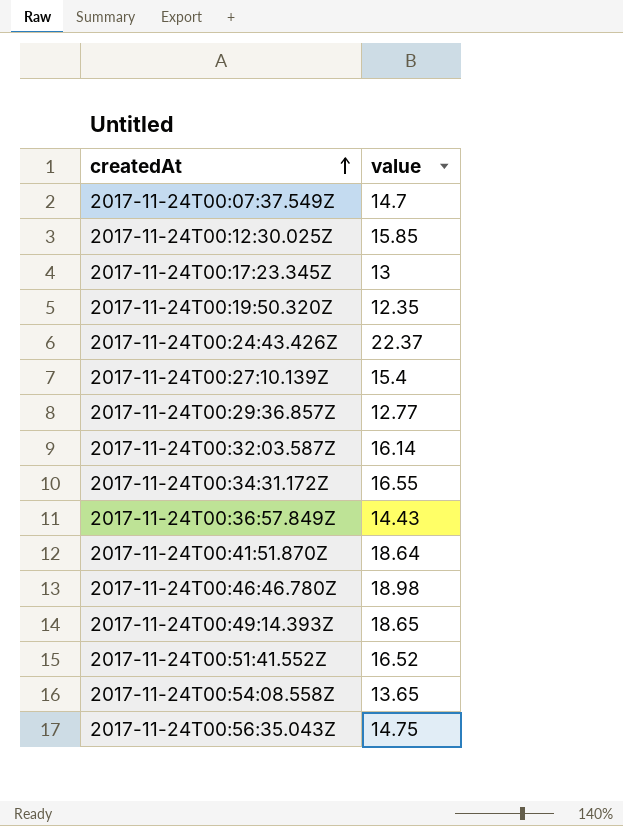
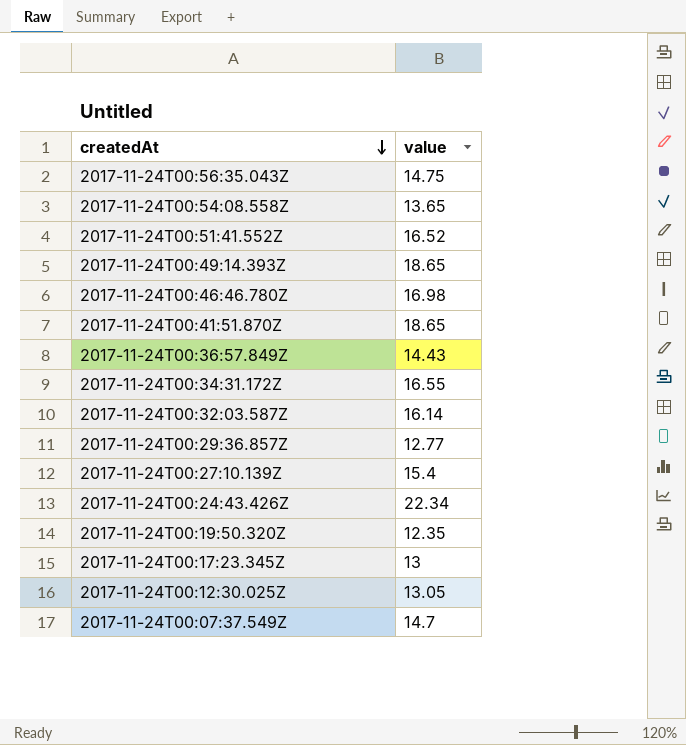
row order: createdAt ascending -> createdAt descending
2017-11-24T00:46:46.780Z | value: 18.98 -> 16.98
2017-11-24T00:41:51.870Z | value: 18.64 -> 18.65
2017-11-24T00:24:43.426Z | value: 22.37 -> 22.34
2017-11-24T00:12:30.025Z | value: 15.85 -> 13.05

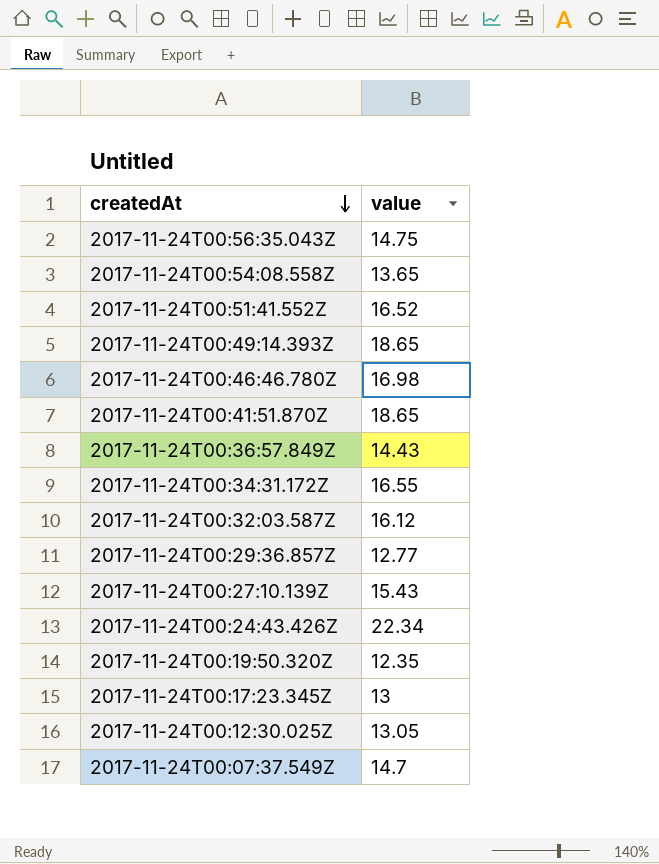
2017-11-24T00:32:03.587Z | value: 16.14 -> 16.12
2017-11-24T00:27:10.139Z | value: 15.4 -> 15.43

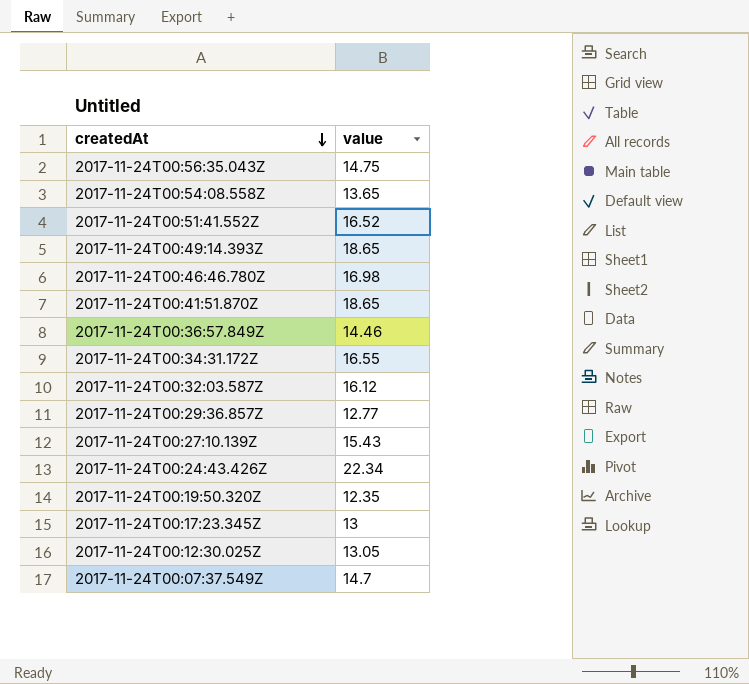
2017-11-24T00:36:57.849Z | value: 14.43 -> 14.46

